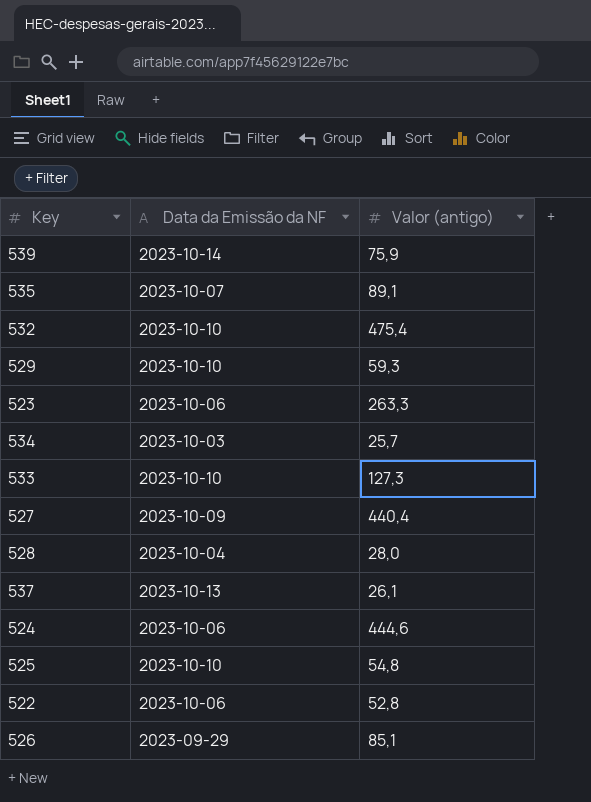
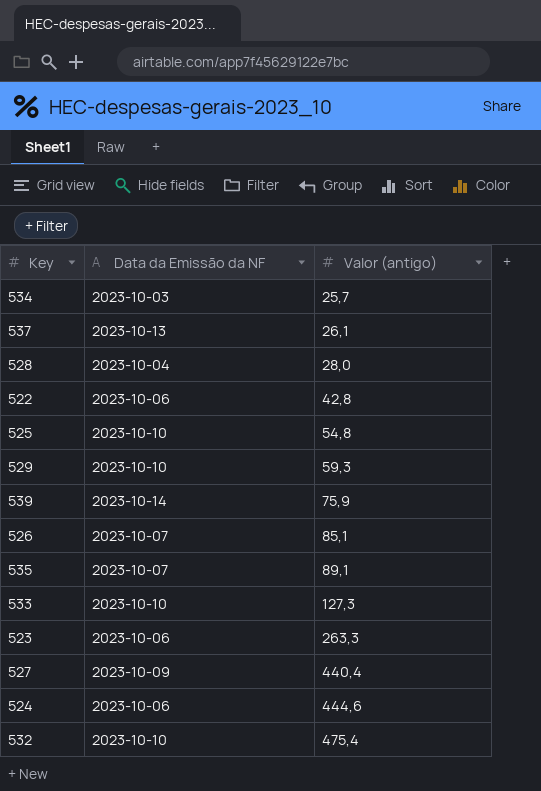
row order: none -> Valor (antigo) ascending
522 | Valor (antigo): 52,8 -> 42,8
526 | Data da Emissão da NF: 2023-09-29 -> 2023-10-07

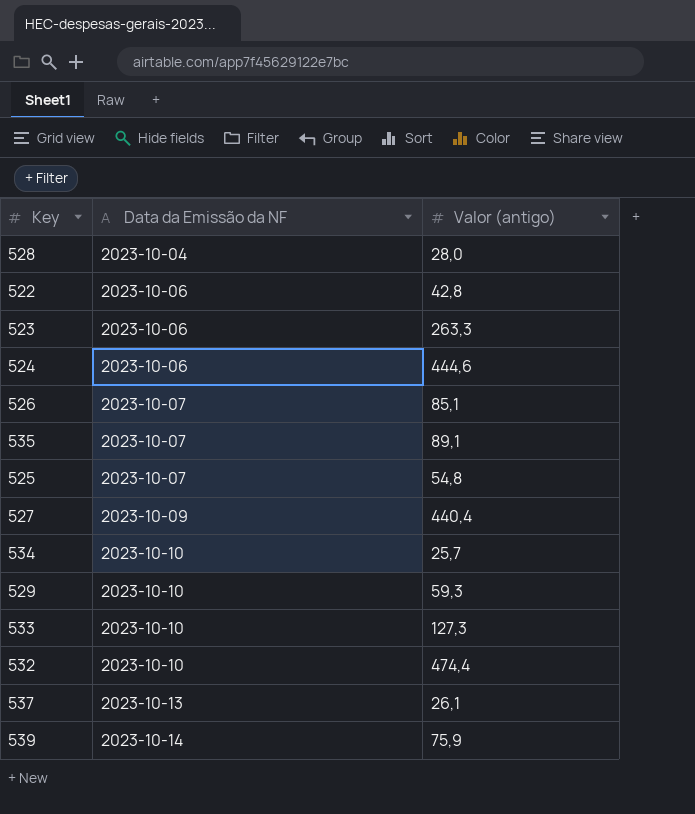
row order: Valor (antigo) ascending -> Data da Emissão da NF ascending
525 | Data da Emissão da NF: 2023-10-10 -> 2023-10-07
534 | Data da Emissão da NF: 2023-10-03 -> 2023-10-10
532 | Valor (antigo): 475,4 -> 474,4

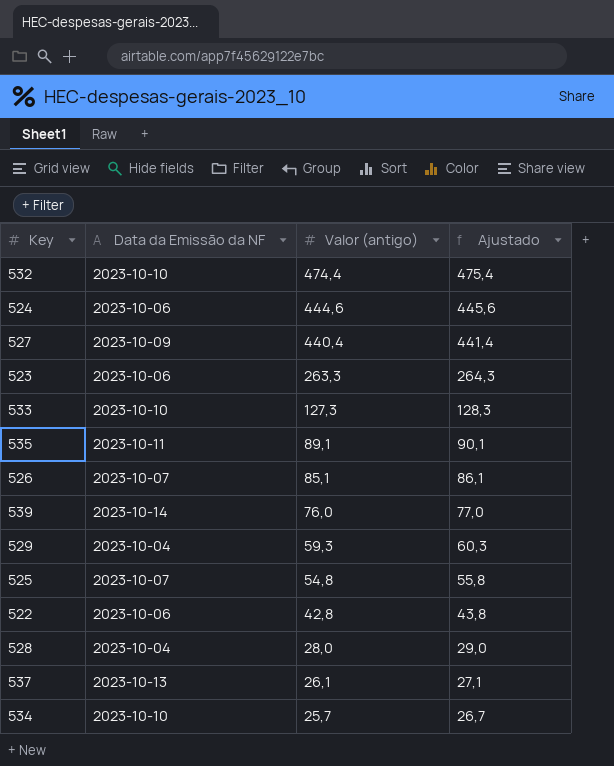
row order: Data da Emissão da NF ascending -> Valor (antigo) descending
column Ajustado | formula: none -> [Valor (antigo)] + 1
535 | Data da Emissão da NF: 2023-10-07 -> 2023-10-11
539 | Valor (antigo): 75,9 -> 76,0
529 | Data da Emissão da NF: 2023-10-10 -> 2023-10-04

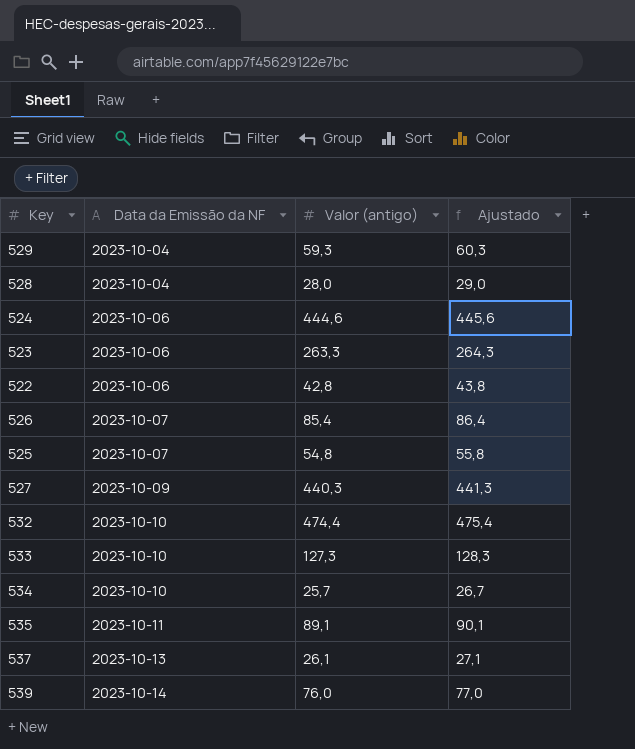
row order: Valor (antigo) descending -> Data da Emissão da NF ascending
526 | Valor (antigo): 85,1 -> 85,4
526 | Ajustado: 86,1 -> 86,4
527 | Valor (antigo): 440,4 -> 440,3
527 | Ajustado: 441,4 -> 441,3

